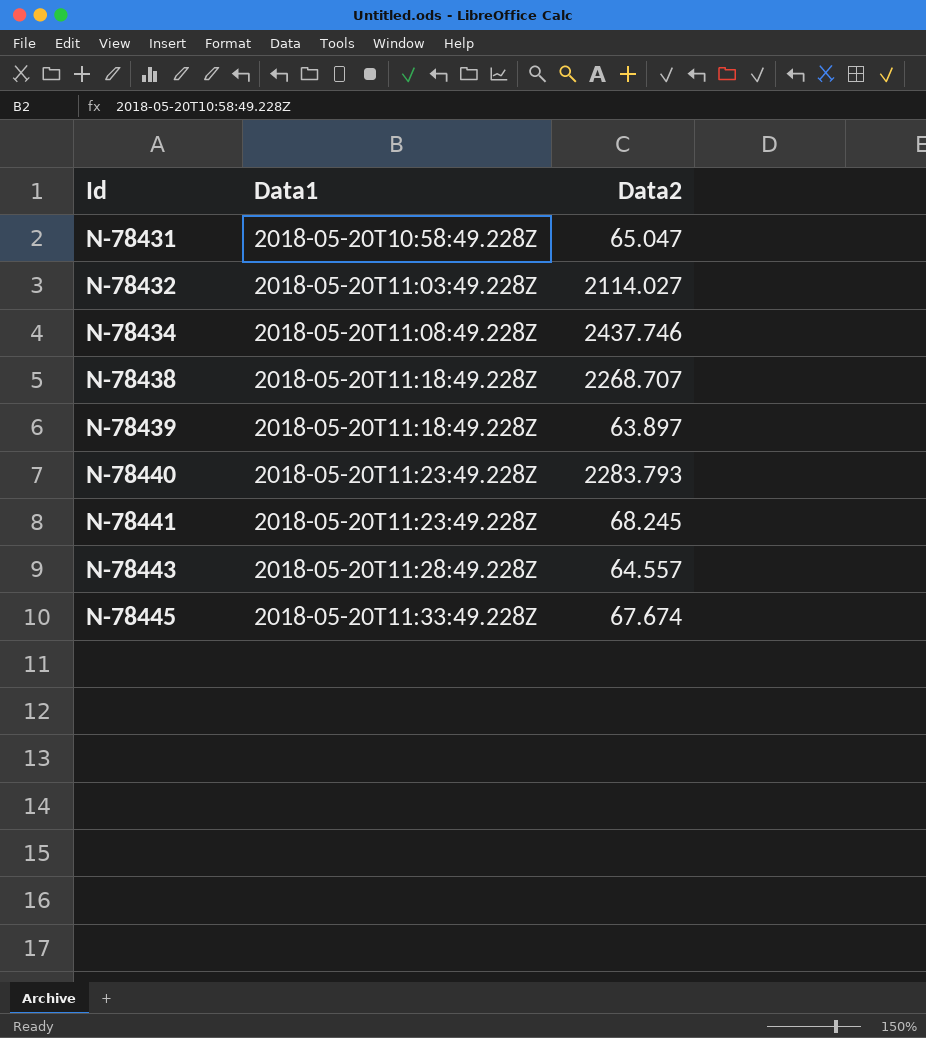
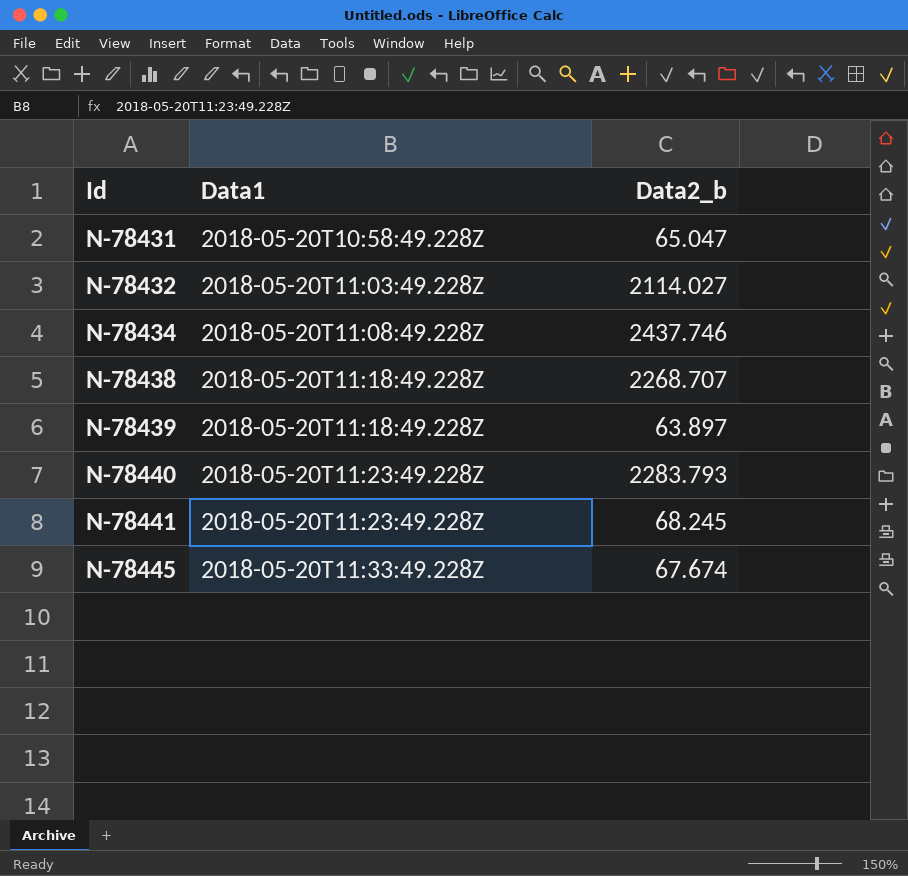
column name: Data2 -> Data2_b
row N-78443: 2018-05-20T11:28:49.228Z | 64.557 -> none

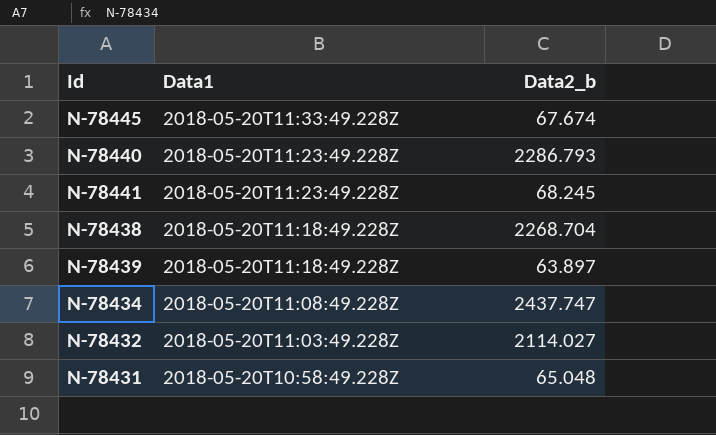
row order: Id ascending -> Data1 descending
N-78440 | Data2_b: 2283.793 -> 2286.793
N-78438 | Data2_b: 2268.707 -> 2268.704
N-78434 | Data2_b: 2437.746 -> 2437.747
N-78431 | Data2_b: 65.047 -> 65.048

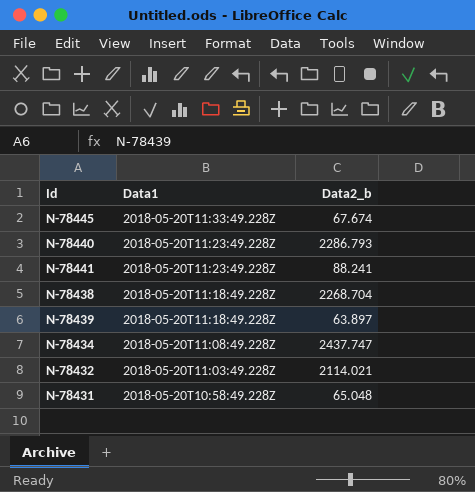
N-78441 | Data2_b: 68.245 -> 88.241
N-78432 | Data2_b: 2114.027 -> 2114.021

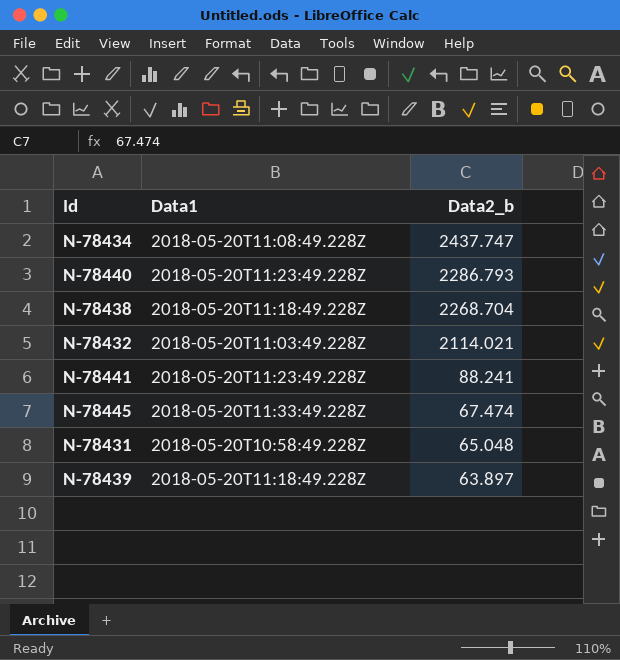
row order: Data1 descending -> Data2_b descending
N-78445 | Data2_b: 67.674 -> 67.474

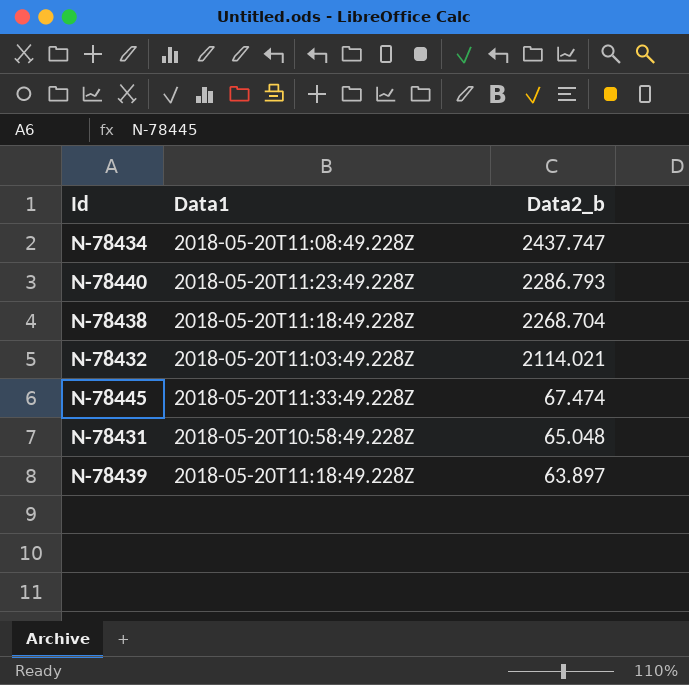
row N-78441: 2018-05-20T11:23:49.228Z | 88.241 -> none

